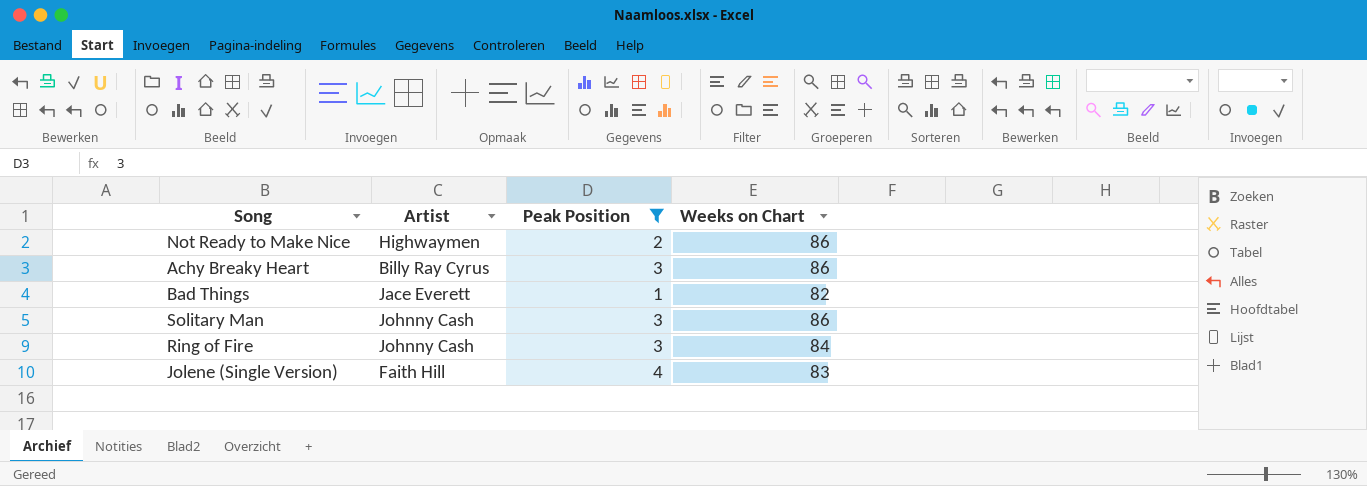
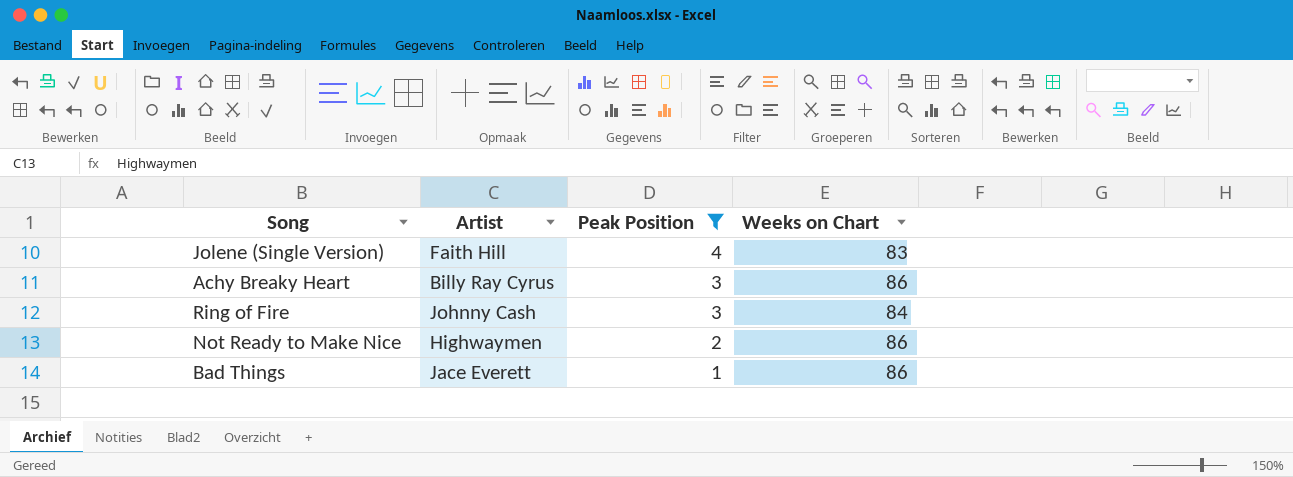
row order: none -> Peak Position descending
row Solitary Man: Johnny Cash | 3 | 86 -> none
Bad Things | Weeks on Chart: 82 -> 86

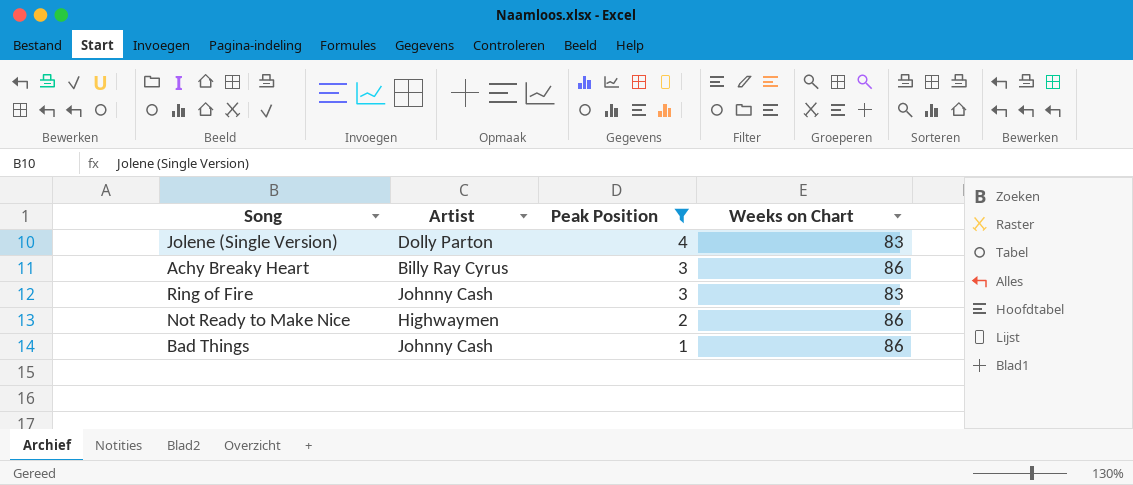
Jolene (Single Version) | Artist: Faith Hill -> Dolly Parton
Ring of Fire | Weeks on Chart: 84 -> 83
Bad Things | Artist: Jace Everett -> Johnny Cash

